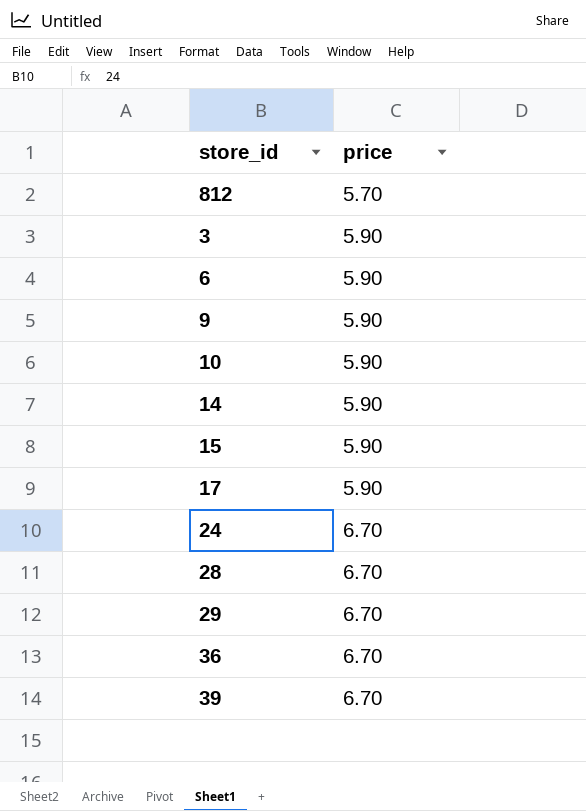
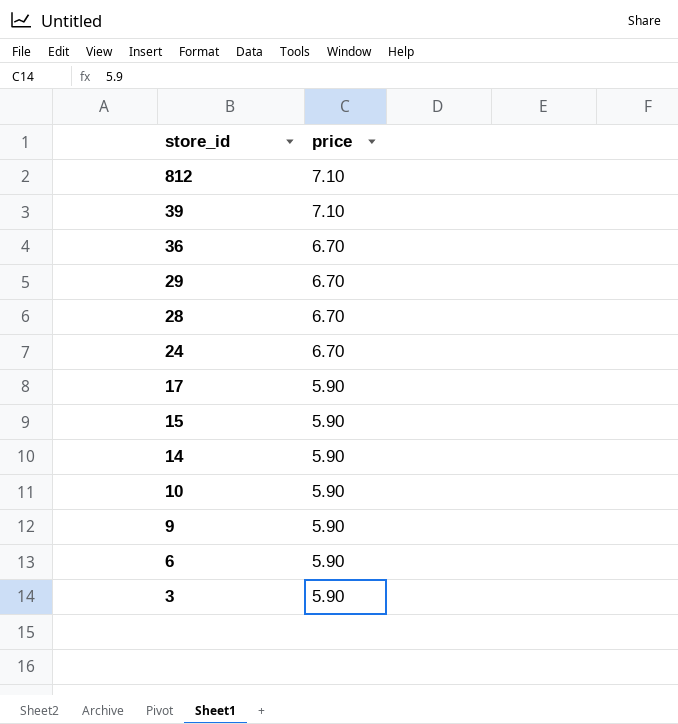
row order: price ascending -> store_id descending
812 | price: 5.70 -> 7.10
39 | price: 6.70 -> 7.10

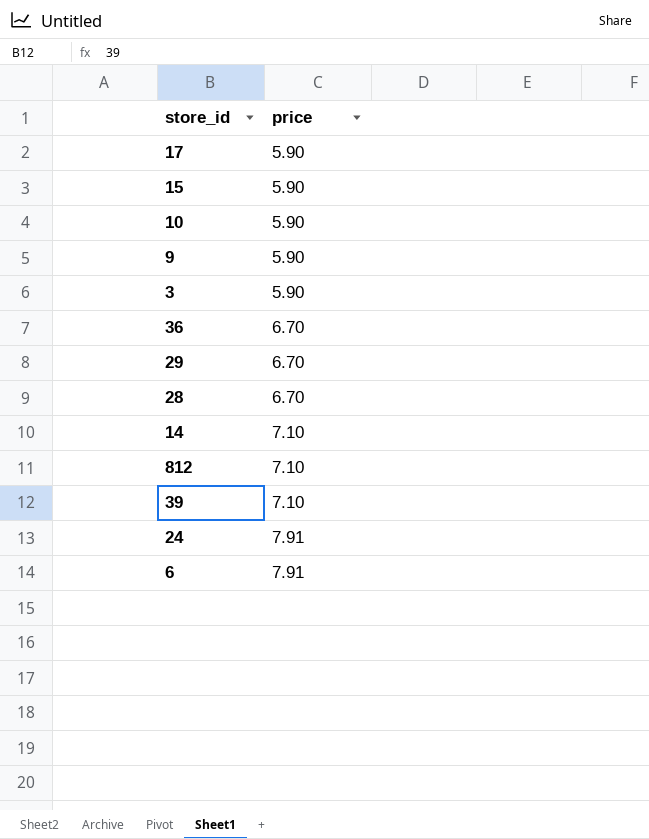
row order: store_id descending -> price ascending
14 | price: 5.90 -> 7.10
24 | price: 6.70 -> 7.91
6 | price: 5.90 -> 7.91

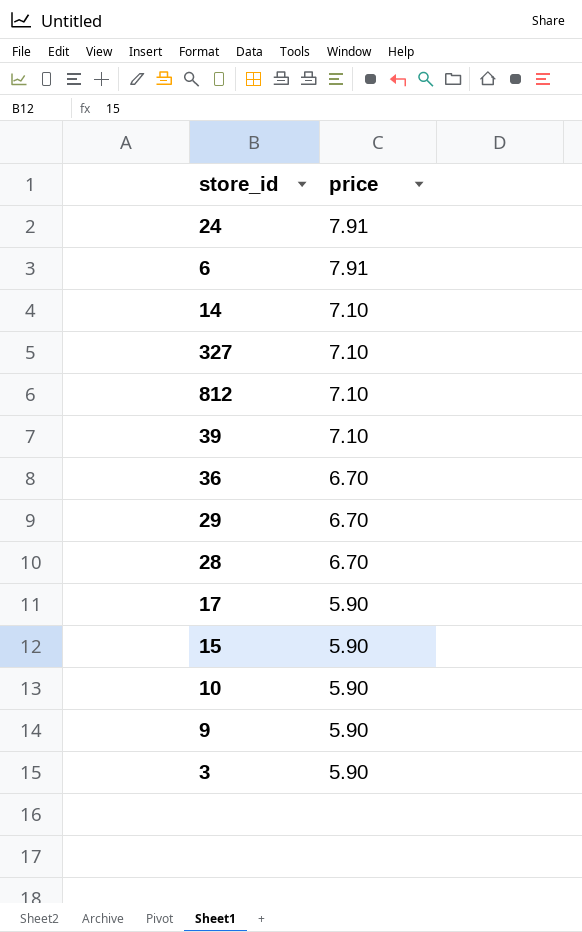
row order: price ascending -> price descending
row 327: none -> 7.10

